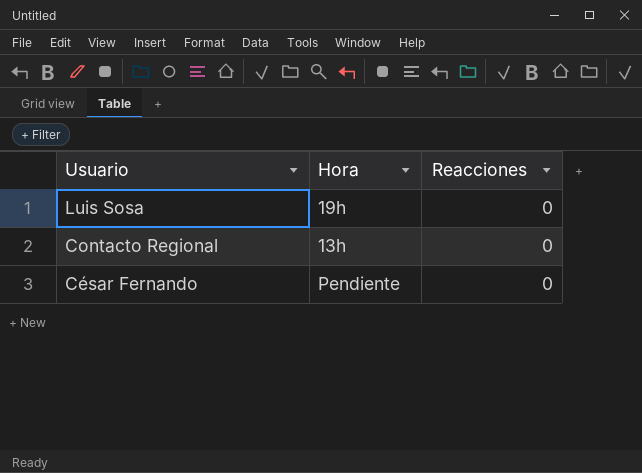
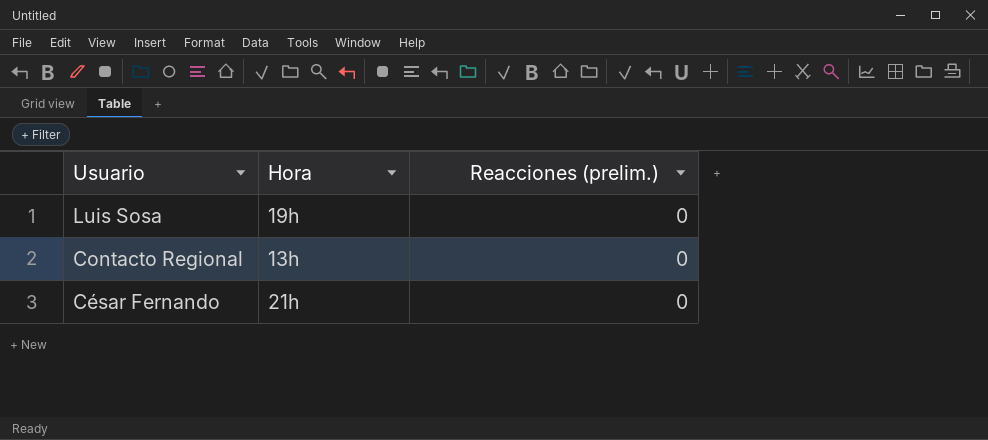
column name: Reacciones -> Reacciones (prelim.)
César Fernando | Hora: Pendiente -> 21h

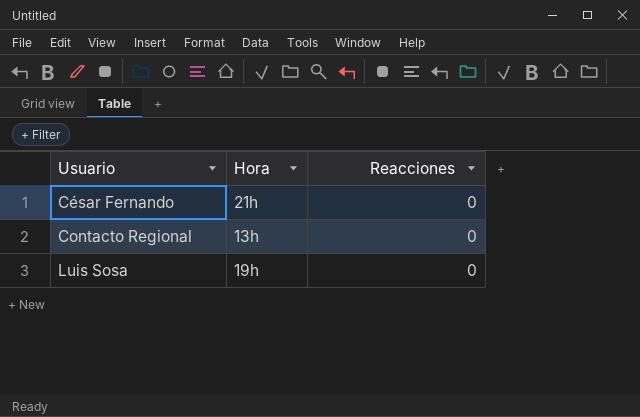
row order: Usuario descending -> Usuario ascending
column name: Reacciones (prelim.) -> Reacciones

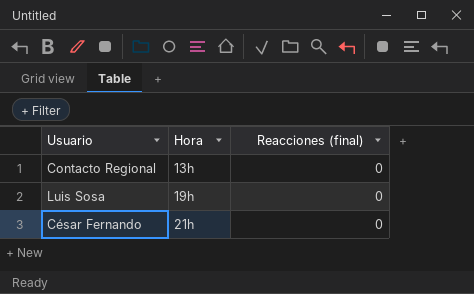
row order: Usuario ascending -> Hora ascending
column name: Reacciones -> Reacciones (final)

